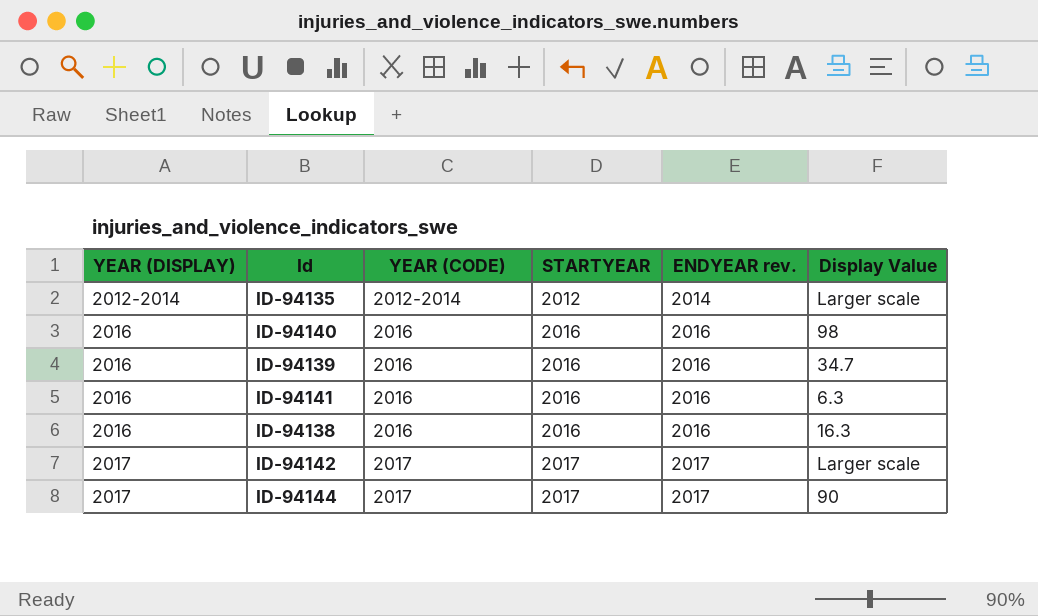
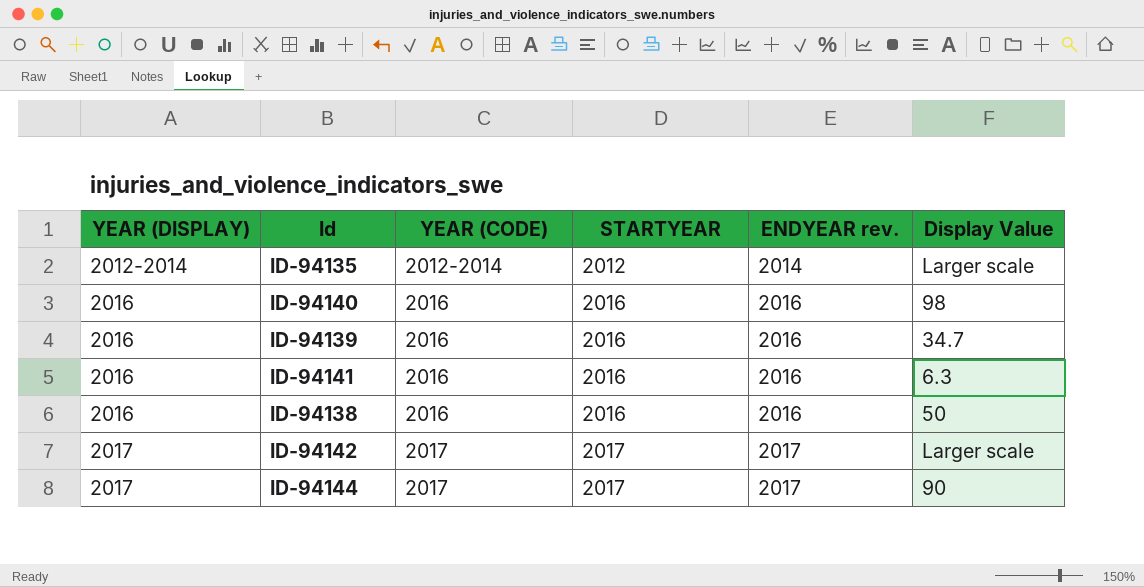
ID-94138 | Display Value: 16.3 -> 50

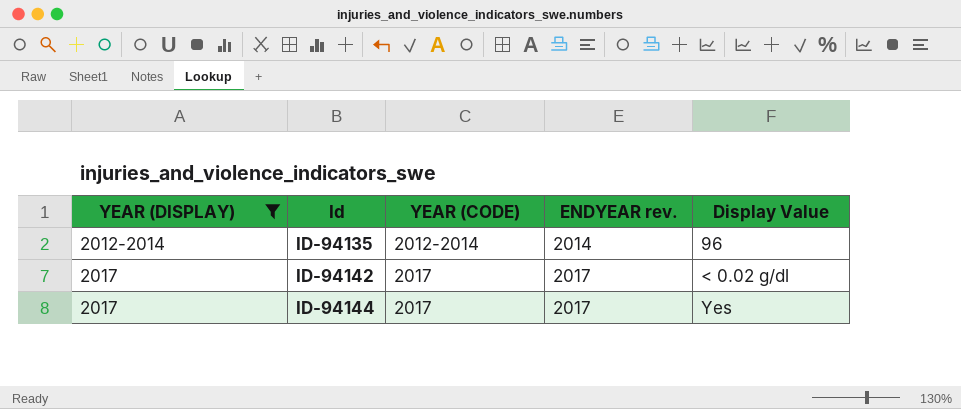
filter: none -> YEAR (DISPLAY) != 2016
column STARTYEAR | position: 4 -> none
ID-94135 | Display Value: Larger scale -> 96
ID-94142 | Display Value: Larger scale -> < 0.02 g/dl
ID-94144 | Display Value: 90 -> Yes

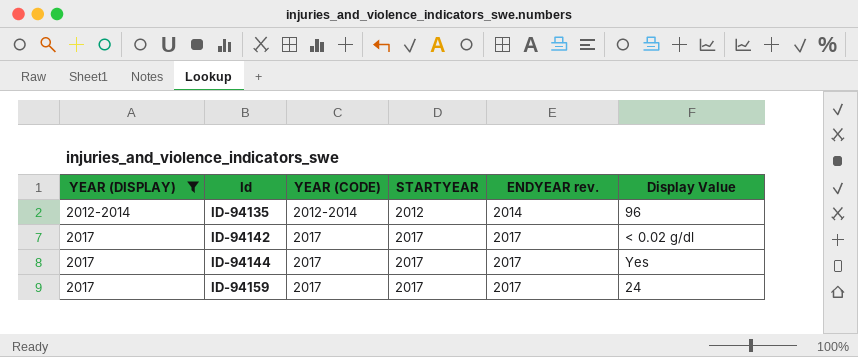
column STARTYEAR | position: none -> 4
row ID-94159: none -> 2017 | 2017 | 2017 | 2017 | 24

